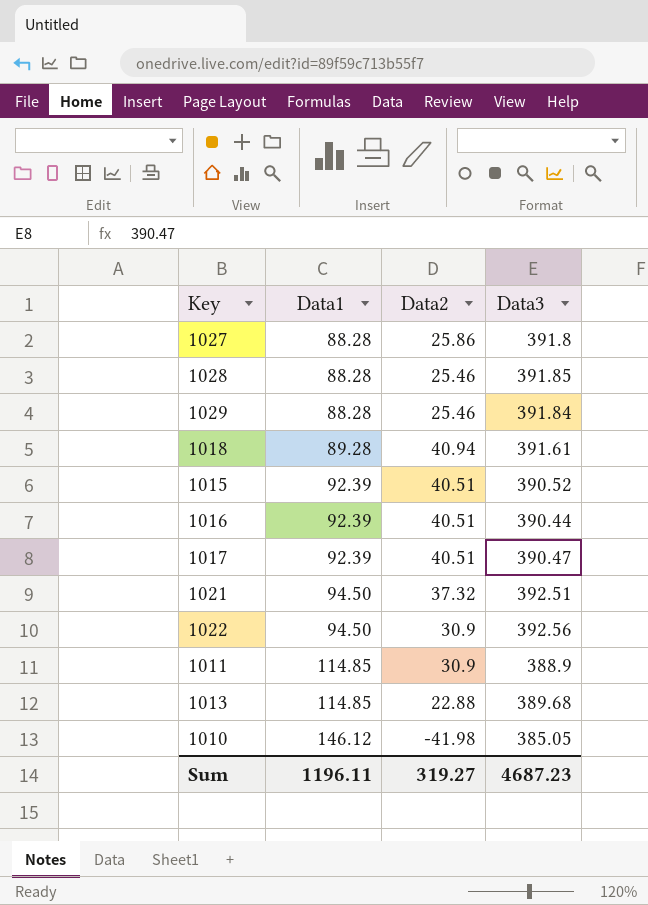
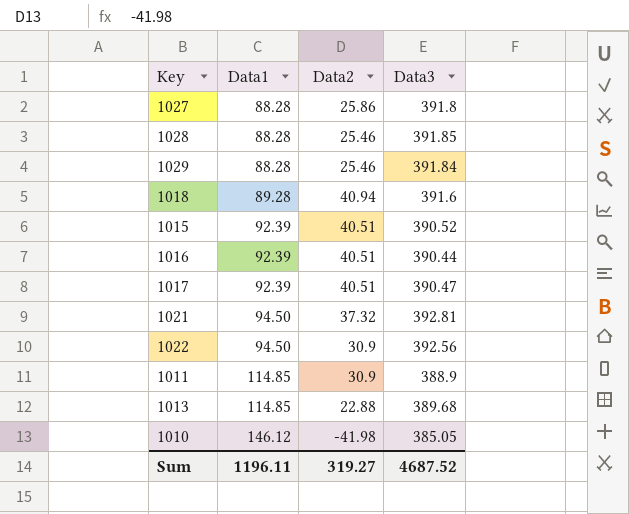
1018 | Data3: 391.61 -> 391.6
1021 | Data3: 392.51 -> 392.81
Sum | Data3: 4687.23 -> 4687.52

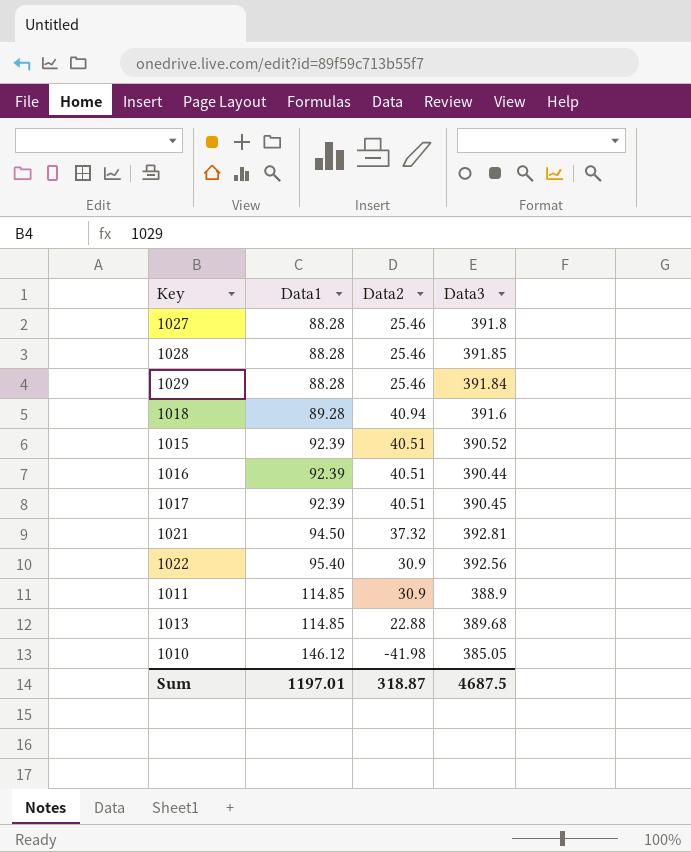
1027 | Data2: 25.86 -> 25.46
1017 | Data3: 390.47 -> 390.45
1022 | Data1: 94.50 -> 95.40
Sum | Data1: 1196.11 -> 1197.01
Sum | Data2: 319.27 -> 318.87
Sum | Data3: 4687.52 -> 4687.5

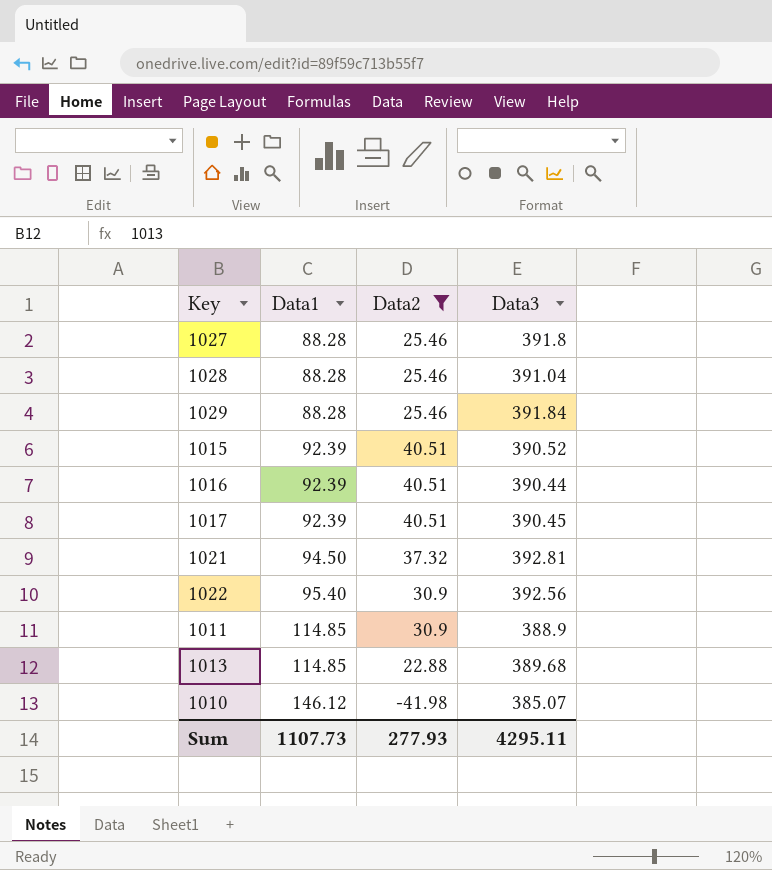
filter: none -> Data2 != 40.94
1028 | Data3: 391.85 -> 391.04
1010 | Data3: 385.05 -> 385.07
Sum | Data1: 1197.01 -> 1107.73
Sum | Data2: 318.87 -> 277.93
Sum | Data3: 4687.5 -> 4295.11

